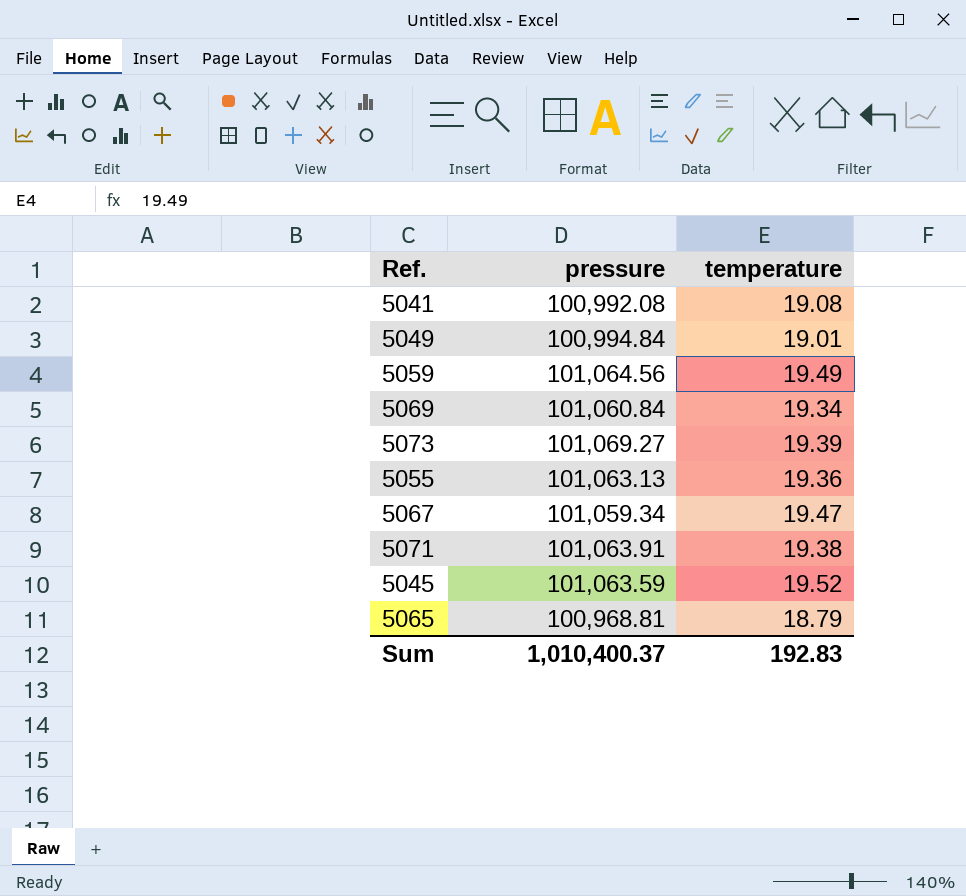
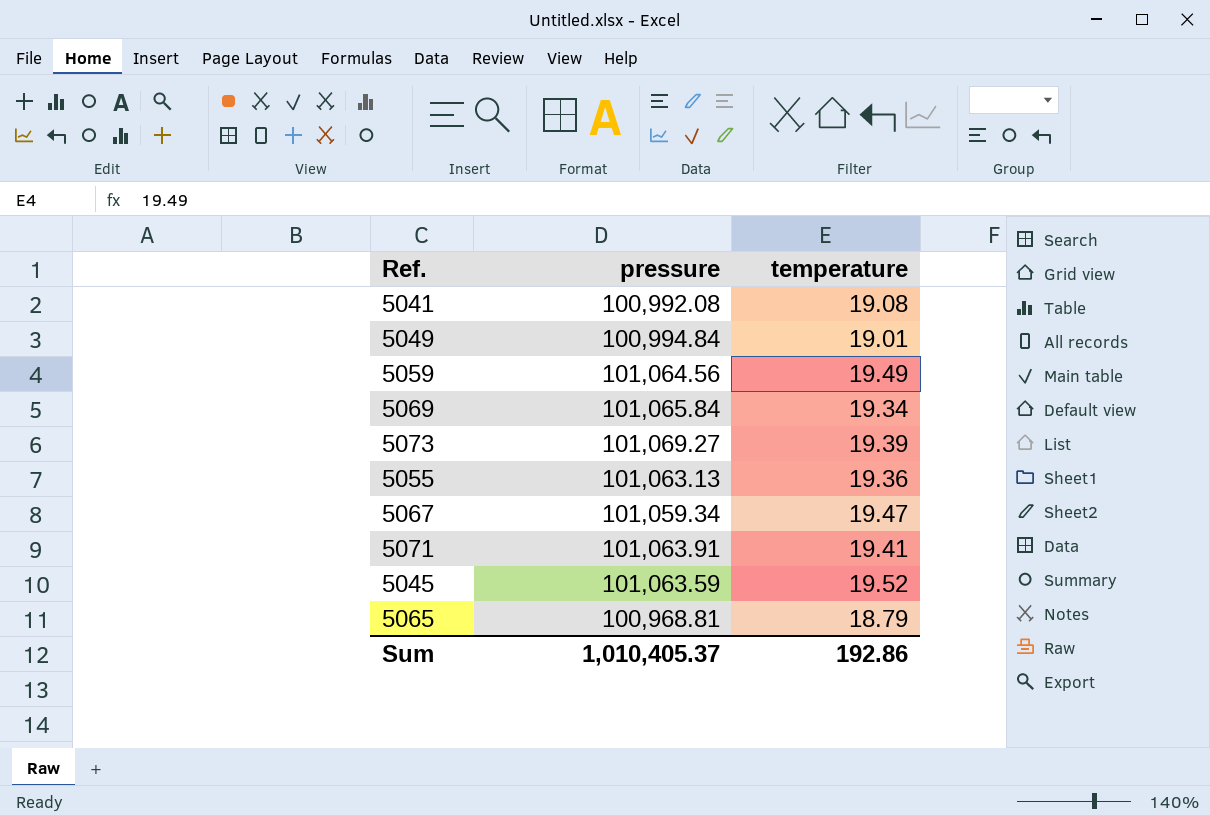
5069 | pressure: 101,060.84 -> 101,065.84
5071 | temperature: 19.38 -> 19.41
Sum | pressure: 1,010,400.37 -> 1,010,405.37
Sum | temperature: 192.83 -> 192.86

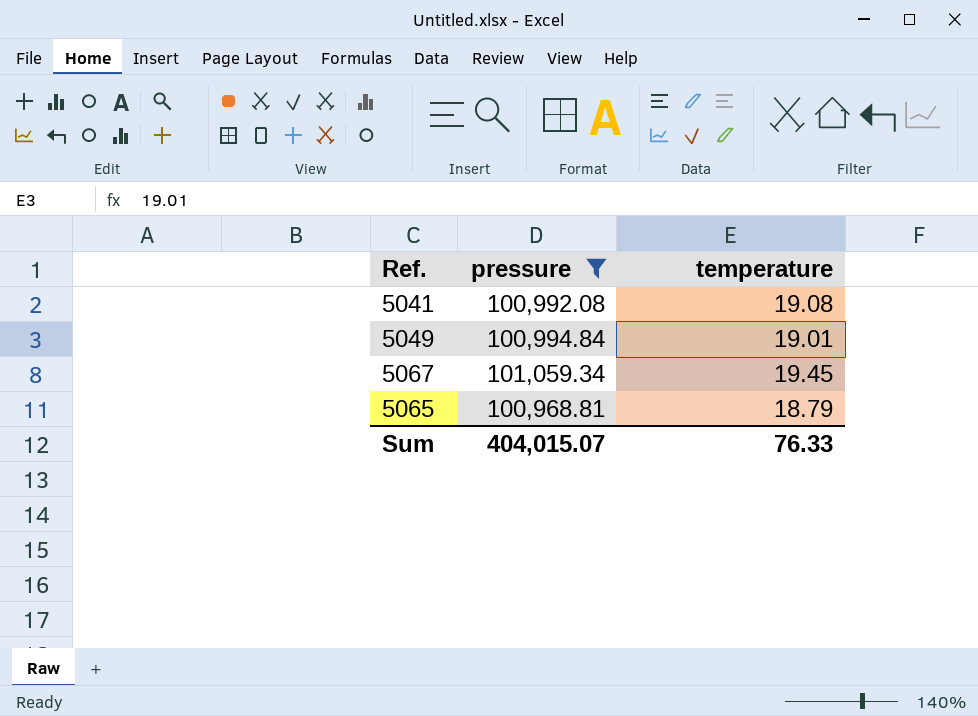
filter: none -> pressure <= 101,059.34
5067 | temperature: 19.47 -> 19.45
Sum | pressure: 1,010,405.37 -> 404,015.07
Sum | temperature: 192.86 -> 76.33

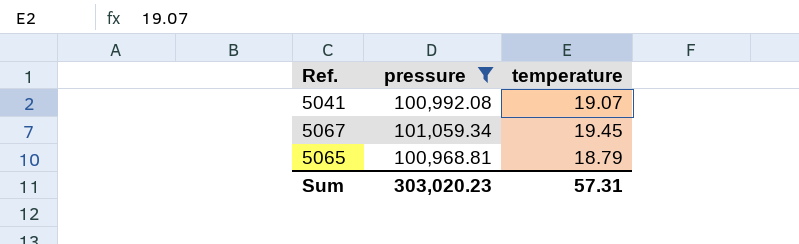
row 5049: 100,994.84 | 19.01 -> none
5041 | temperature: 19.08 -> 19.07
Sum | pressure: 404,015.07 -> 303,020.23
Sum | temperature: 76.33 -> 57.31

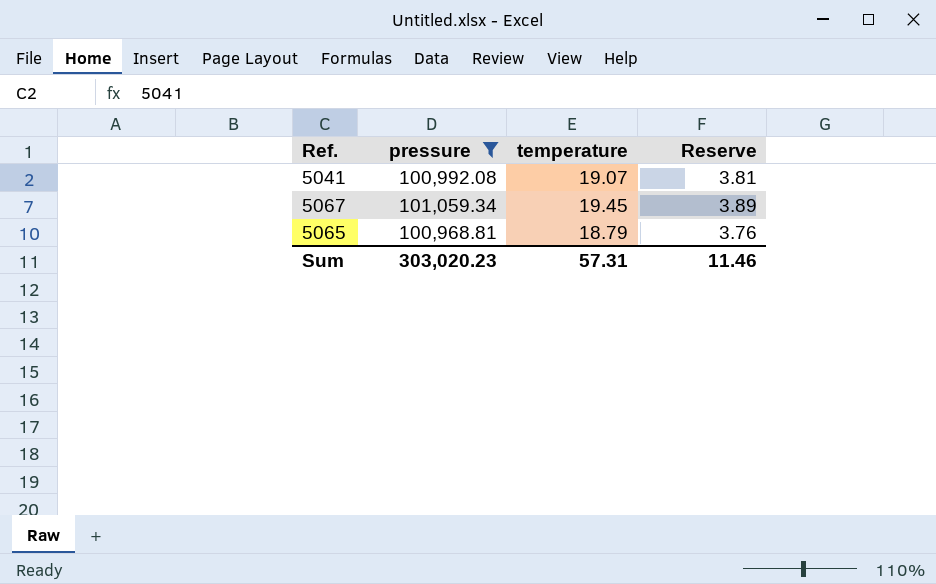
column Reserve | formula: none -> [temperature] * 0.2

